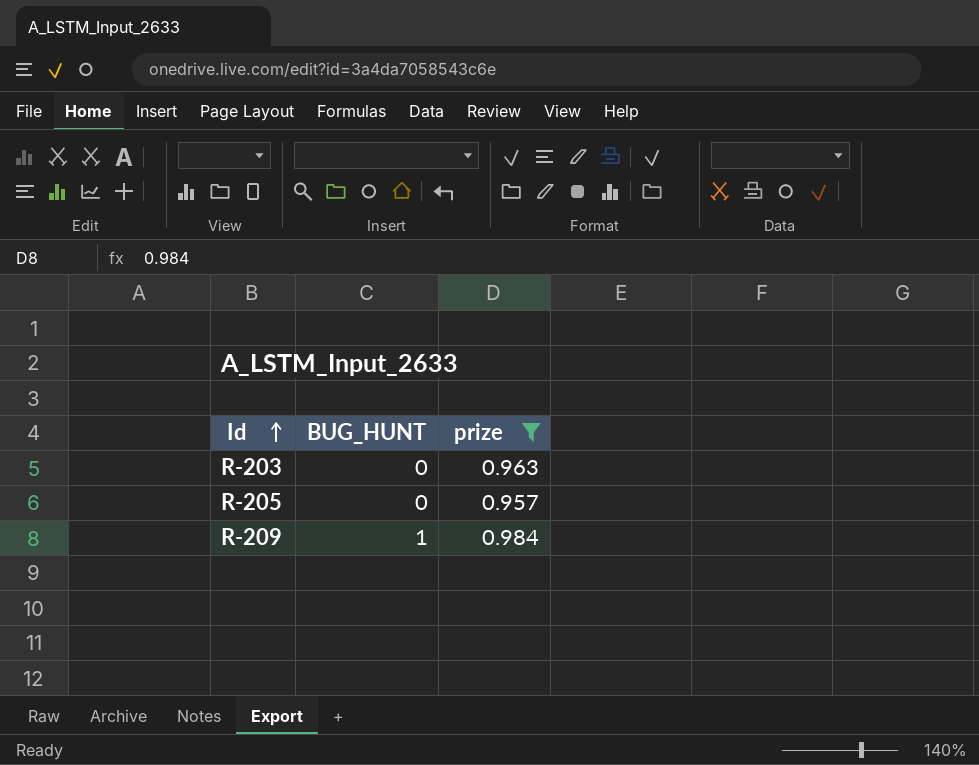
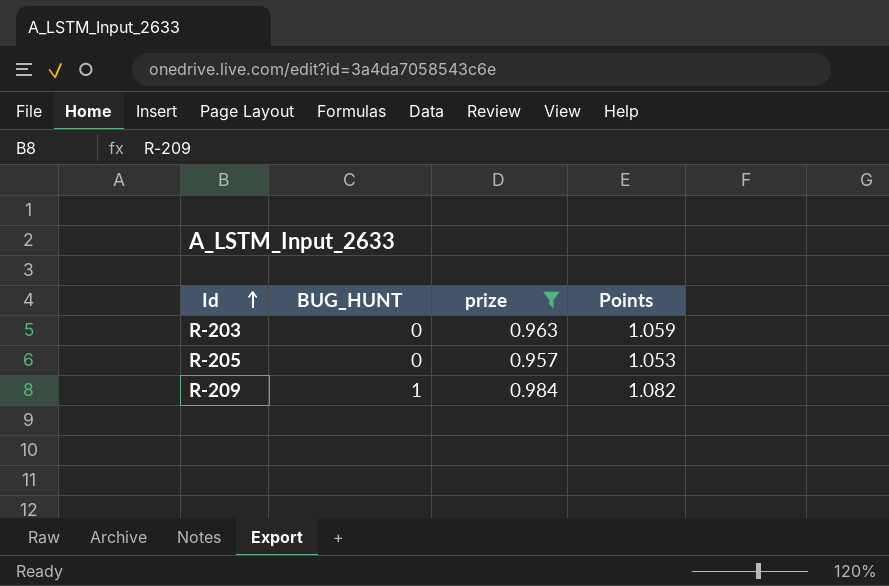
column Points | formula: none -> [prize] * 1.1

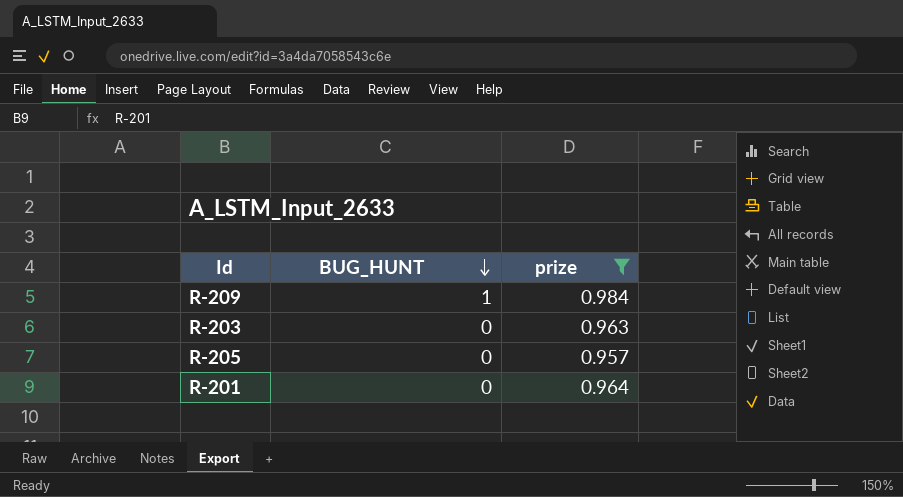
row order: Id ascending -> BUG_HUNT descending
column Points | formula: [prize] * 1.1 -> none
row R-201: none -> 0 | 0.964

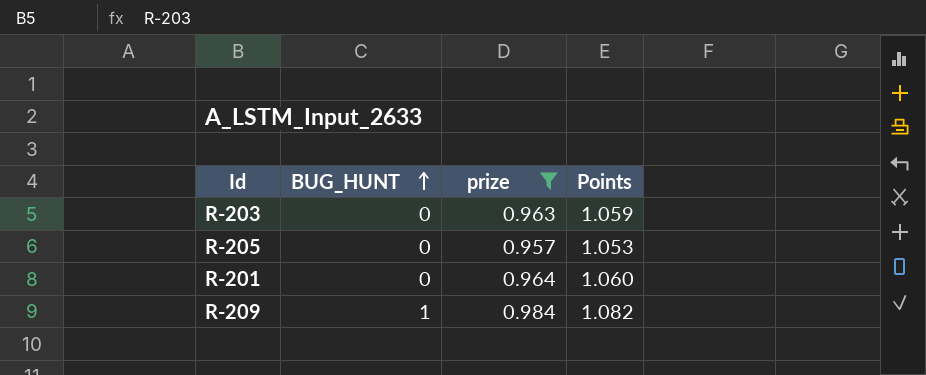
row order: BUG_HUNT descending -> BUG_HUNT ascending
column Points | formula: none -> [prize] * 1.1

